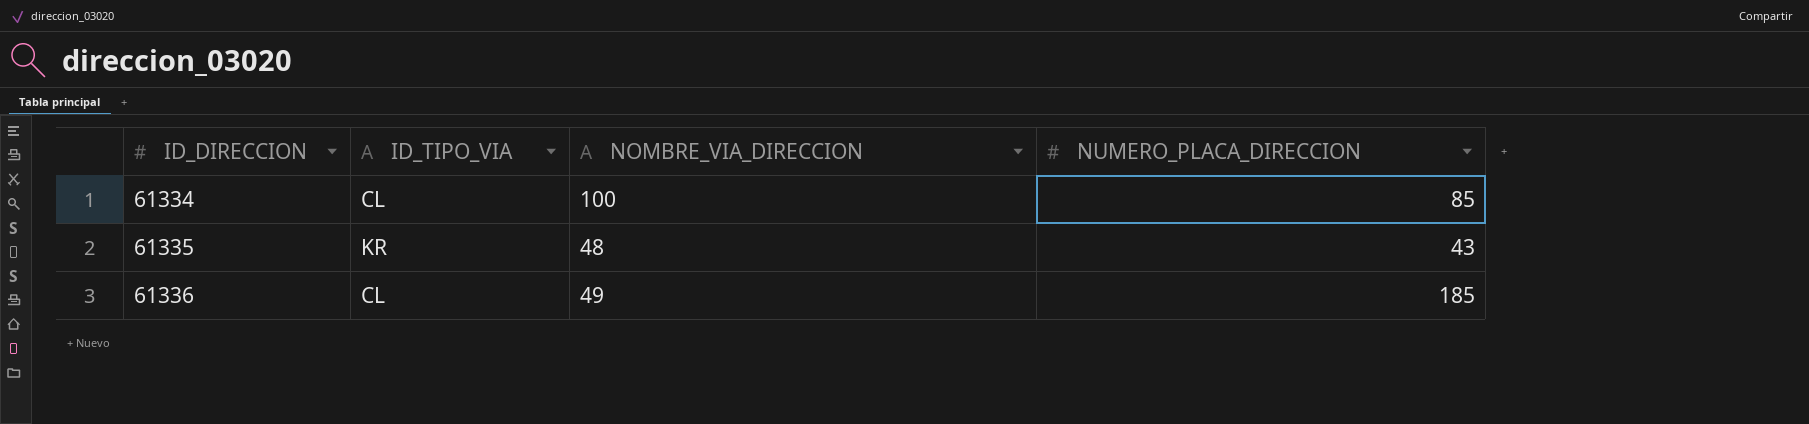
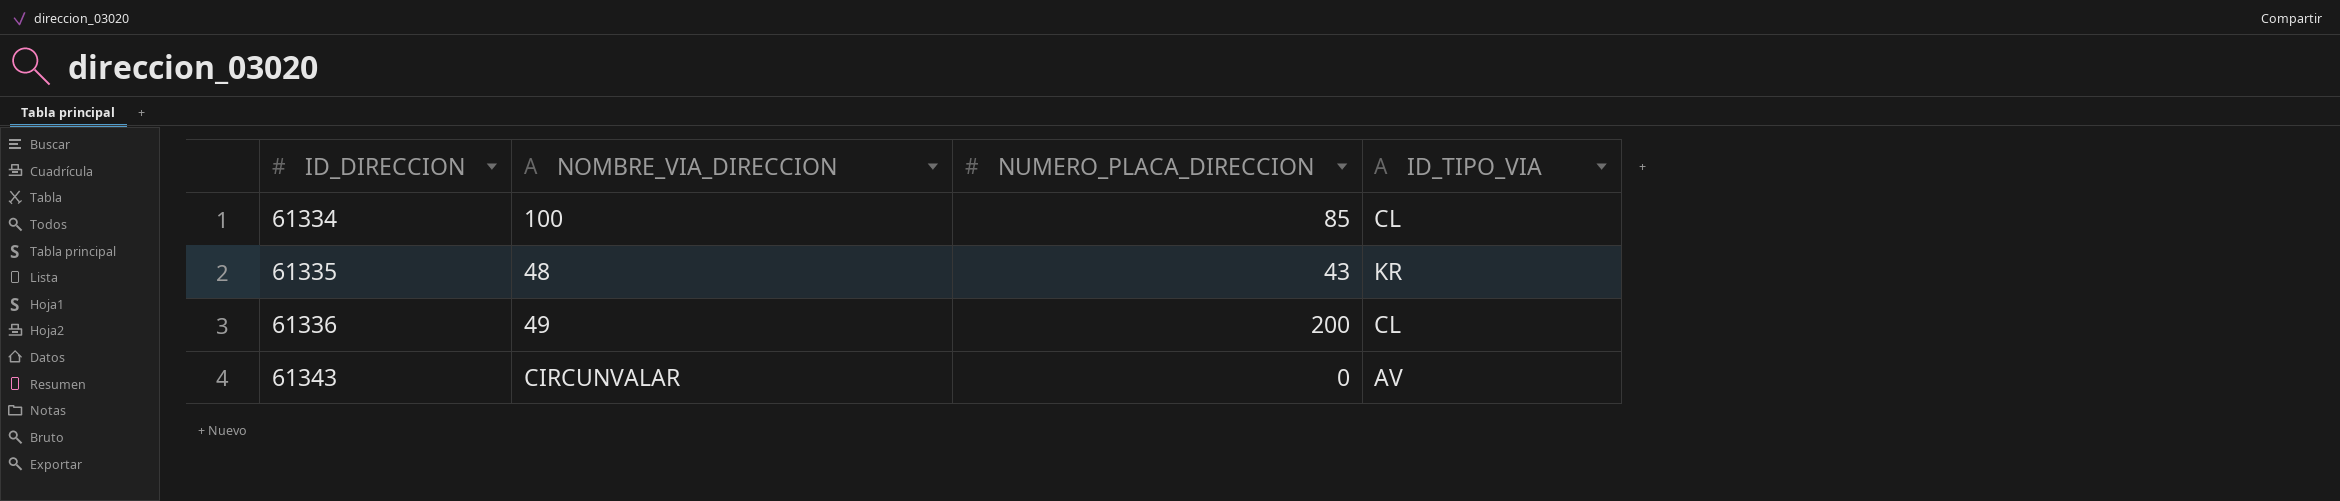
column ID_TIPO_VIA | position: 2 -> 4
61336 | NUMERO_PLACA_DIRECCION: 185 -> 200
row 61343: none -> CIRCUNVALAR | 0 | AV

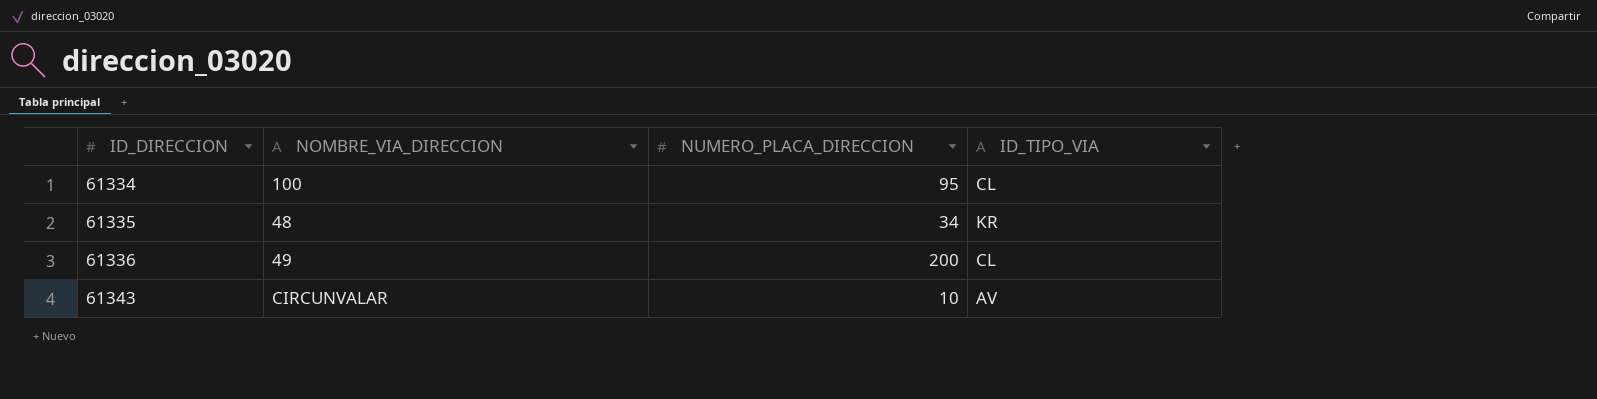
61334 | NUMERO_PLACA_DIRECCION: 85 -> 95
61335 | NUMERO_PLACA_DIRECCION: 43 -> 34
61343 | NUMERO_PLACA_DIRECCION: 0 -> 10

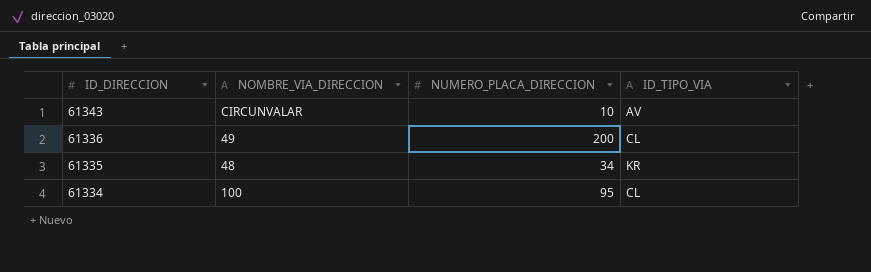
row order: ID_DIRECCION ascending -> ID_DIRECCION descending

